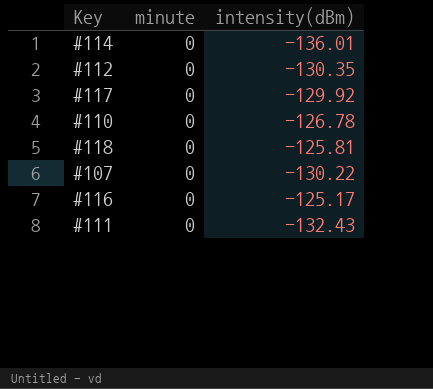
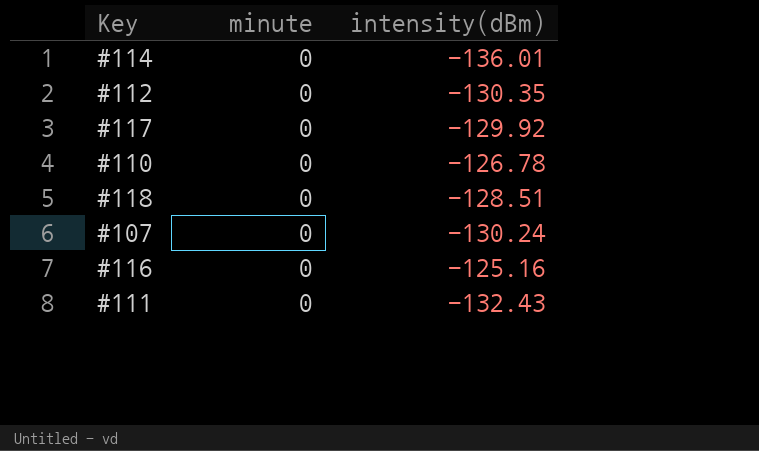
#118 | intensity(dBm): -125.81 -> -128.51
#107 | intensity(dBm): -130.22 -> -130.24
#116 | intensity(dBm): -125.17 -> -125.16

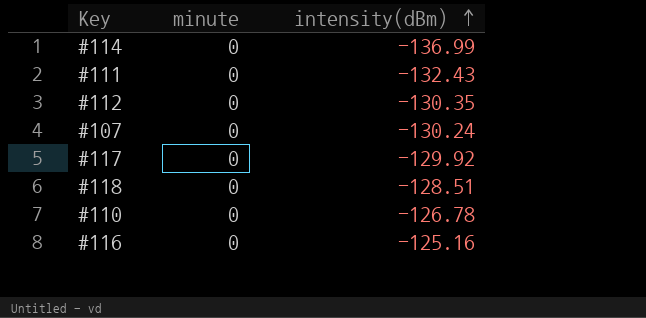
row order: none -> intensity(dBm) ascending
#114 | intensity(dBm): -136.01 -> -136.99

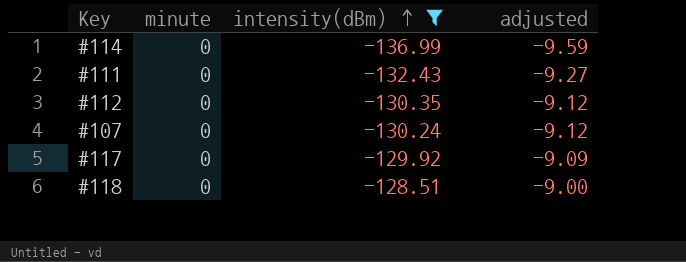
filter: none -> intensity(dBm) <= -128.51
column adjusted | formula: none -> [intensity(dBm)] * 0.07

